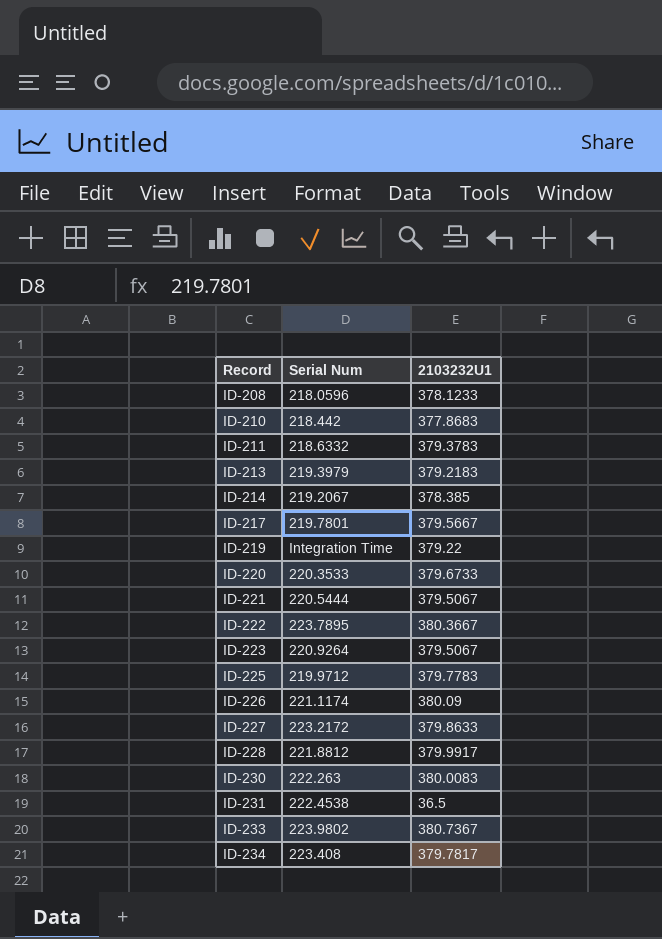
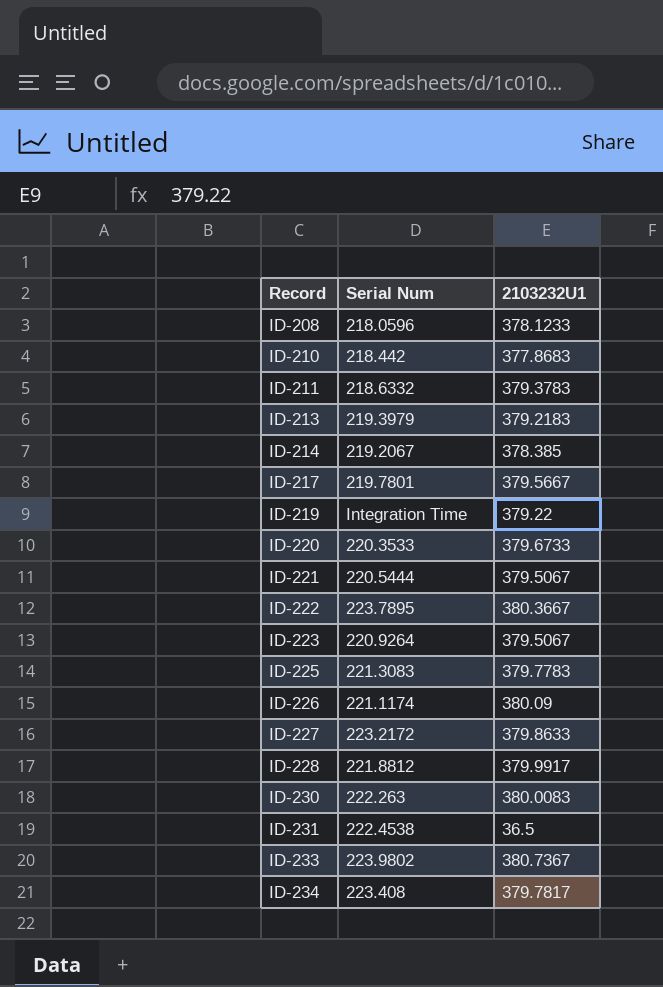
ID-225 | Serial Num: 219.9712 -> 221.3083

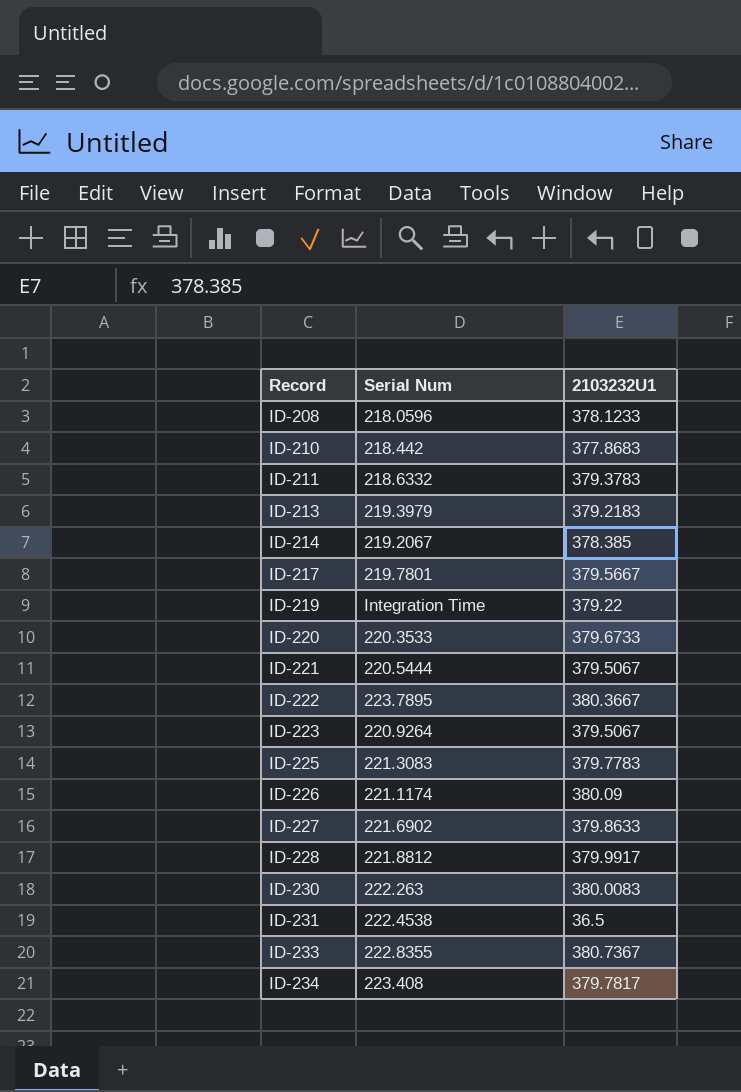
ID-227 | Serial Num: 223.2172 -> 221.6902
ID-233 | Serial Num: 223.9802 -> 222.8355

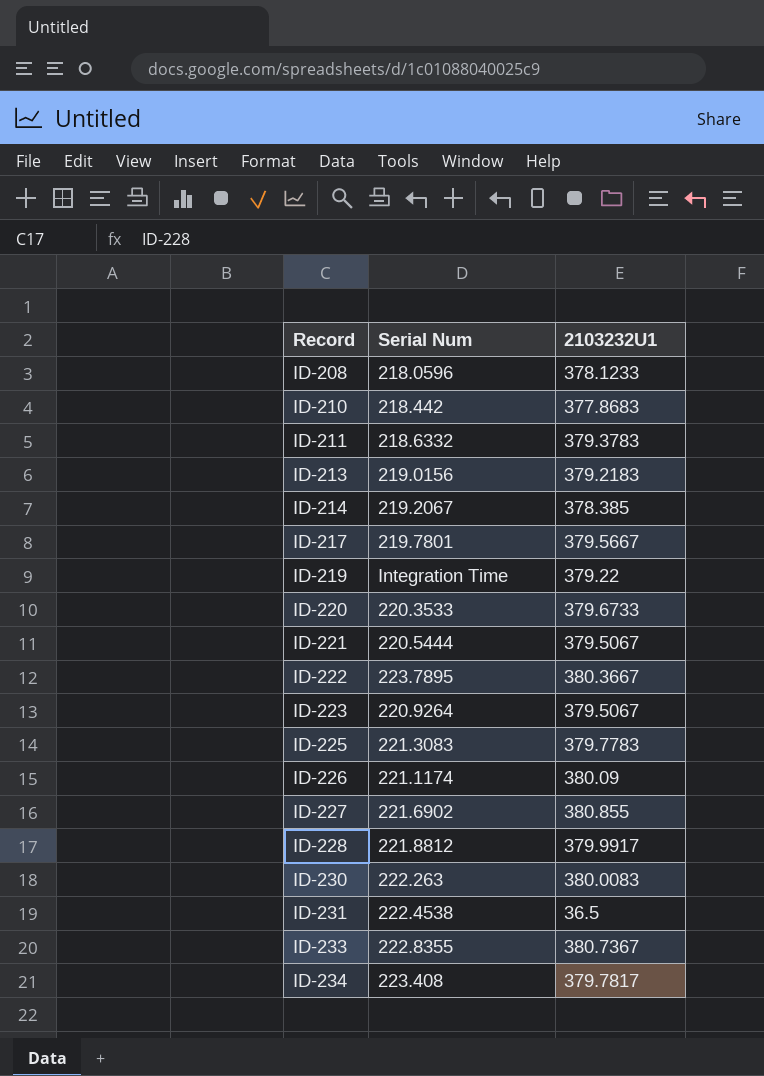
ID-213 | Serial Num: 219.3979 -> 219.0156
ID-227 | 2103232U1: 379.8633 -> 380.855

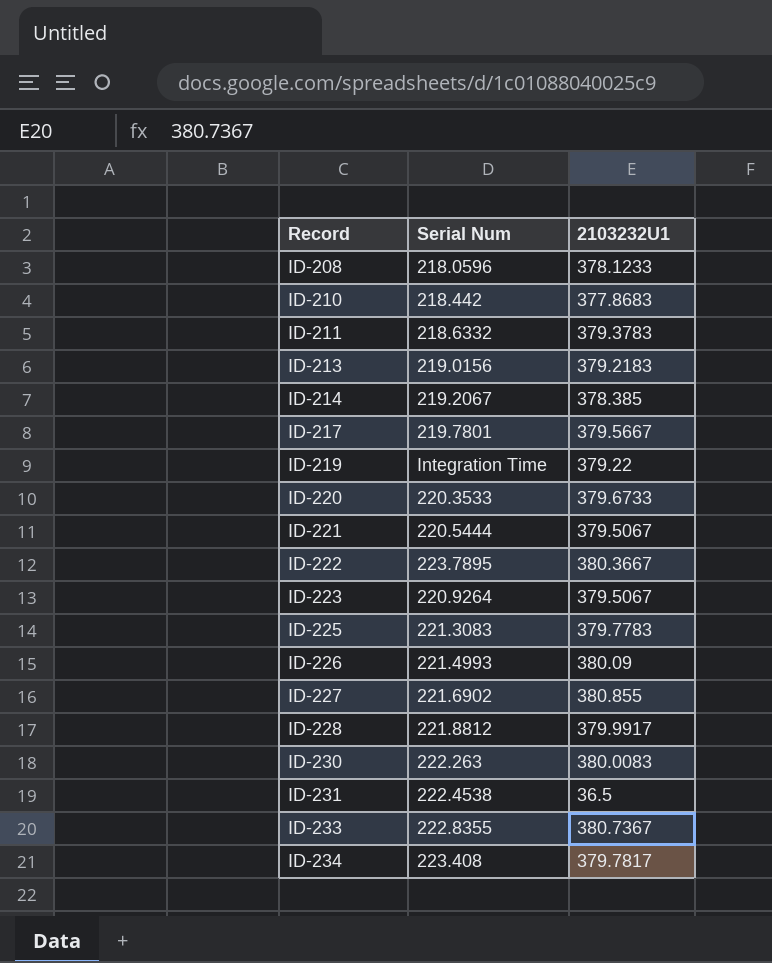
ID-226 | Serial Num: 221.1174 -> 221.4993

